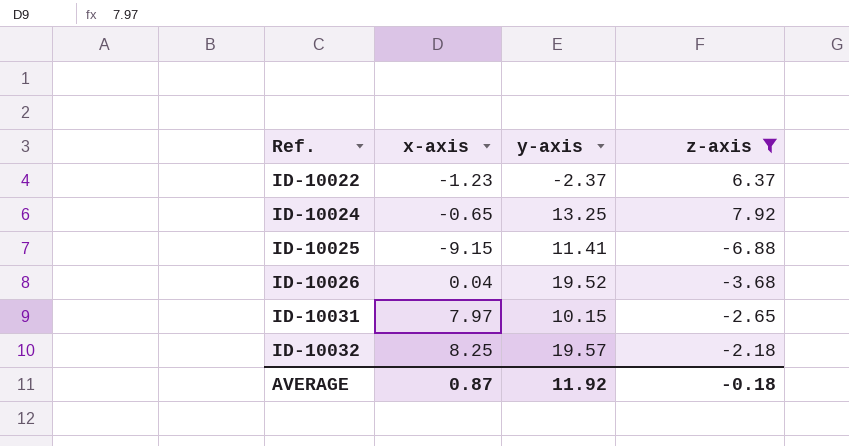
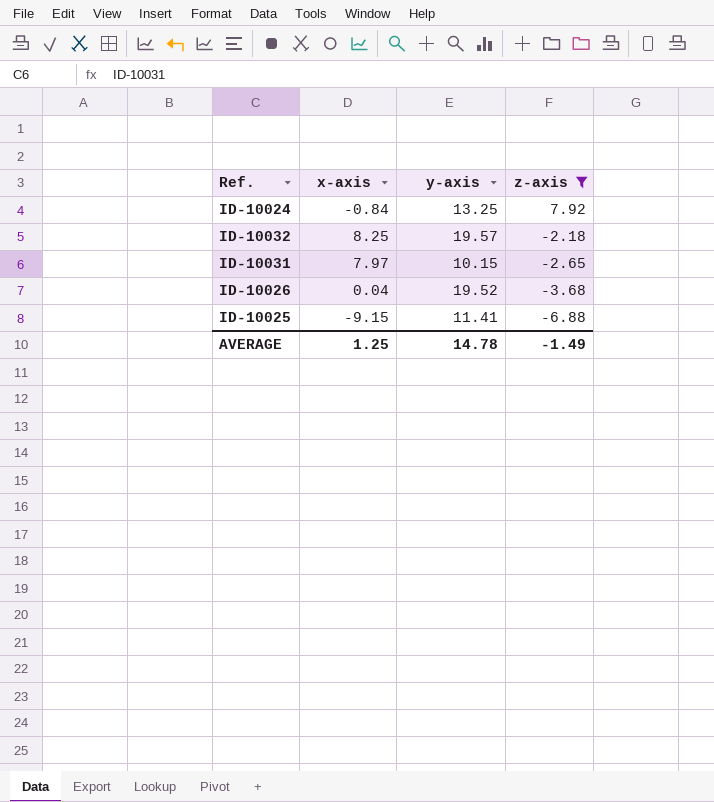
row order: Ref. ascending -> z-axis descending
row ID-10022: -1.23 | -2.37 | 6.37 -> none
ID-10024 | x-axis: -0.65 -> -0.84
AVERAGE | x-axis: 0.87 -> 1.25
AVERAGE | y-axis: 11.92 -> 14.78
AVERAGE | z-axis: -0.18 -> -1.49

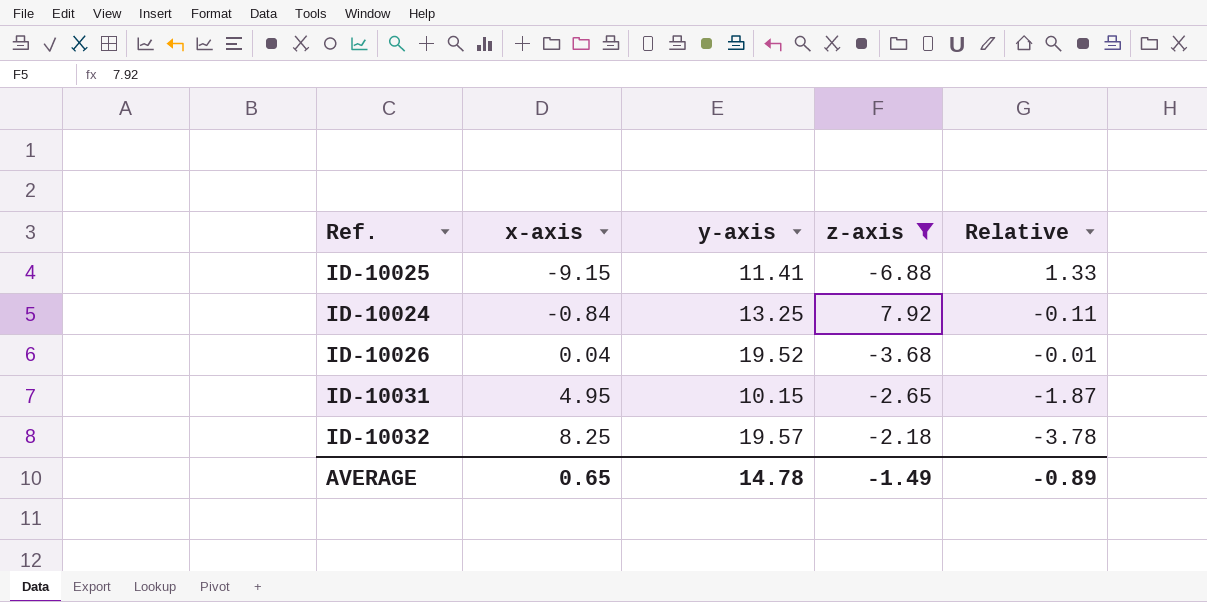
row order: z-axis descending -> x-axis ascending
column Relative | formula: none -> [x-axis] / [z-axis]
ID-10031 | x-axis: 7.97 -> 4.95
AVERAGE | x-axis: 1.25 -> 0.65

